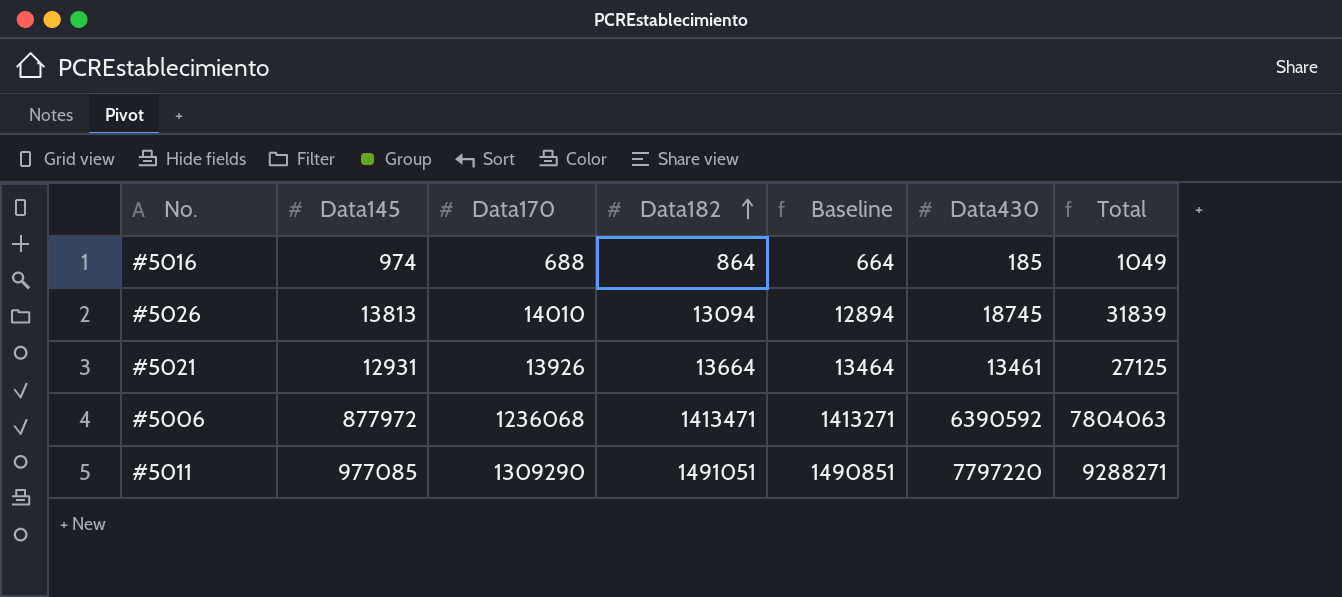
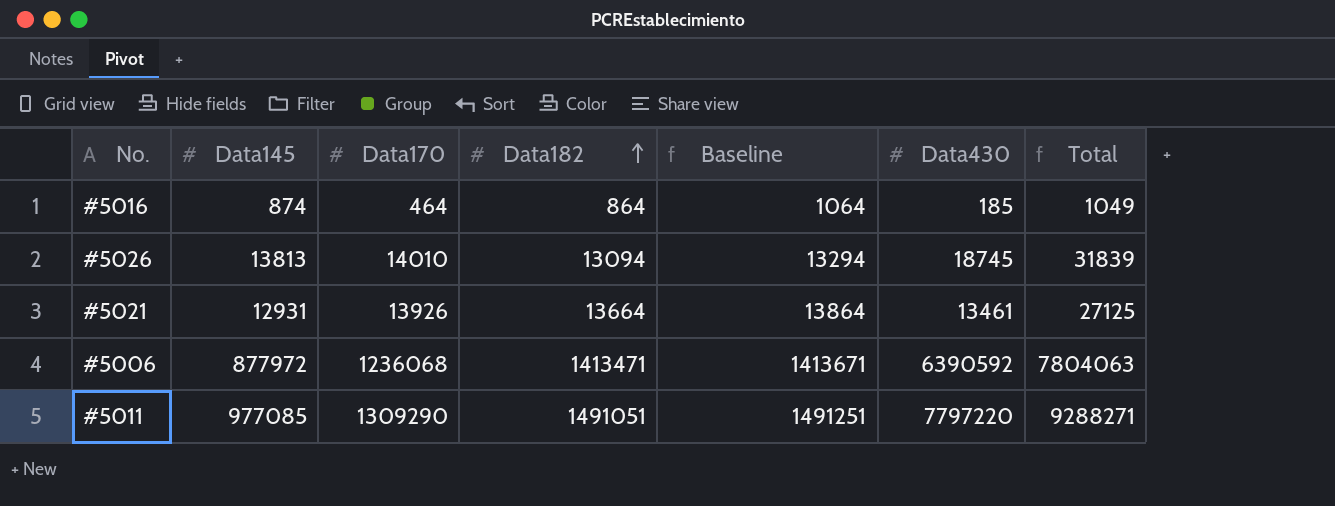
column Baseline | formula: [Data182] - 200 -> [Data182] + 200
#5016 | Data145: 974 -> 874
#5016 | Data170: 688 -> 464

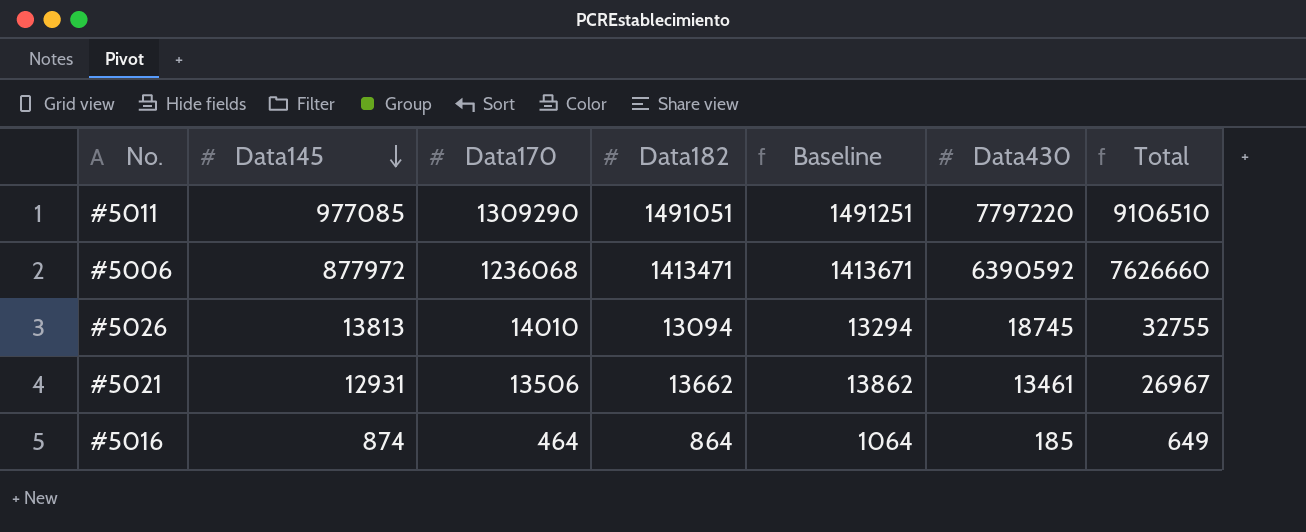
row order: Data182 ascending -> Data145 descending
column Total | formula: [Data182] + [Data430] -> [Data170] + [Data430]
#5021 | Data170: 13926 -> 13506
#5021 | Data182: 13664 -> 13662
#5021 | Baseline: 13864 -> 13862

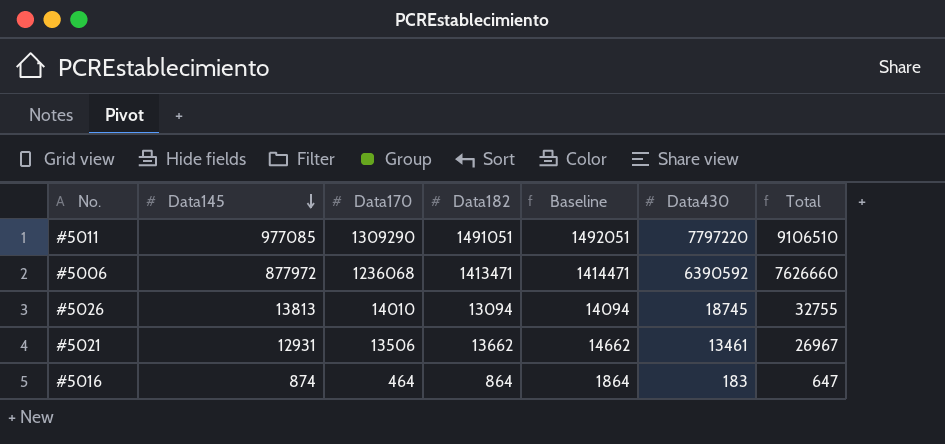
column Baseline | formula: [Data182] + 200 -> [Data182] + 1000
#5016 | Data430: 185 -> 183
#5016 | Total: 649 -> 647

